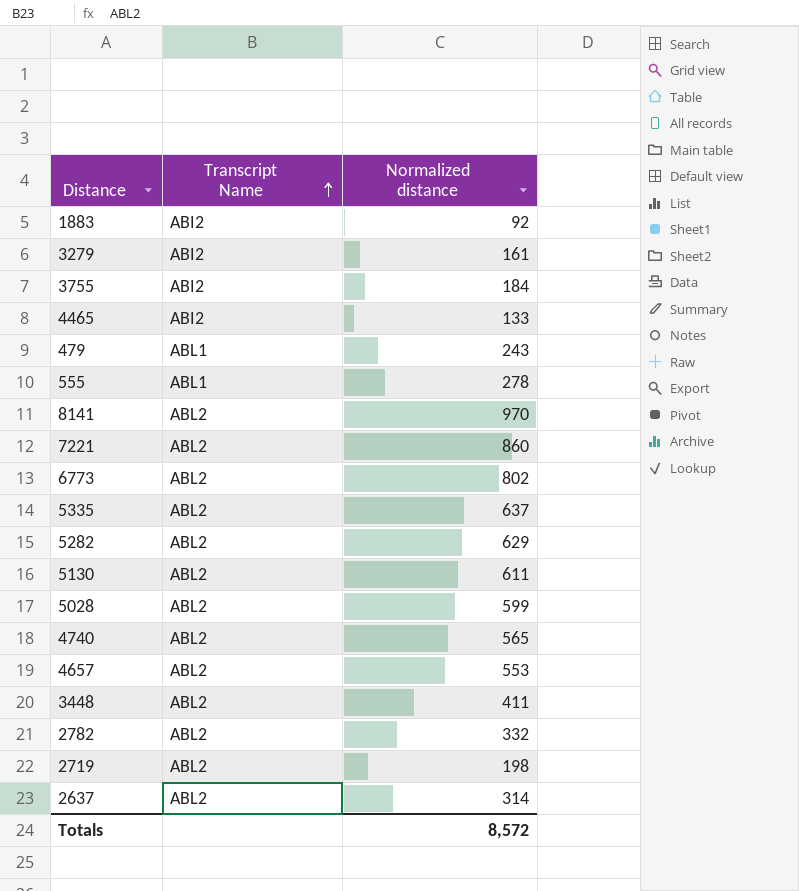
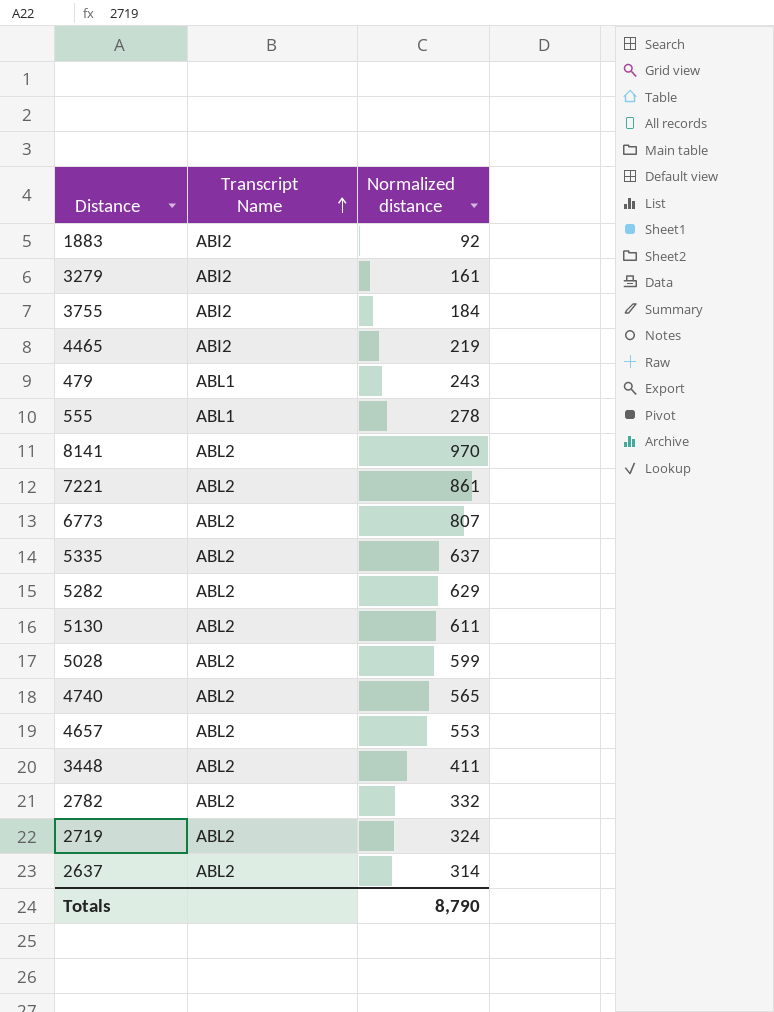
4465 | Normalized distance: 133 -> 219
7221 | Normalized distance: 860 -> 861
6773 | Normalized distance: 802 -> 807
2719 | Normalized distance: 198 -> 324
Totals | Normalized distance: 8,572 -> 8,790

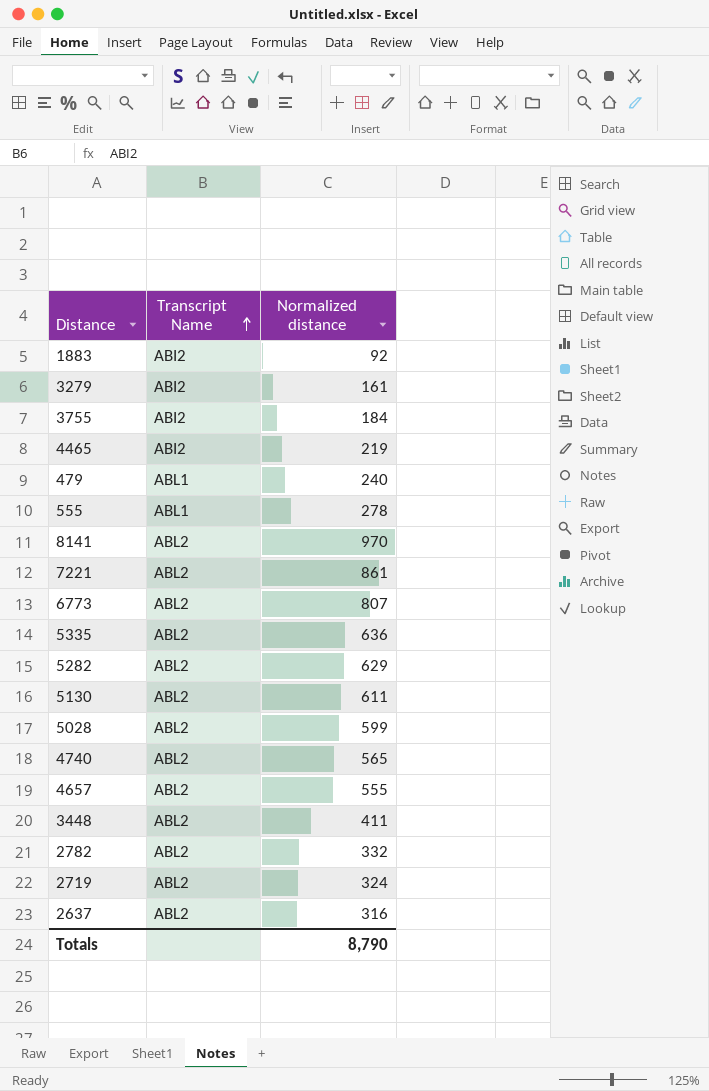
479 | Normalized distance: 243 -> 240
5335 | Normalized distance: 637 -> 636
4657 | Normalized distance: 553 -> 555
2637 | Normalized distance: 314 -> 316

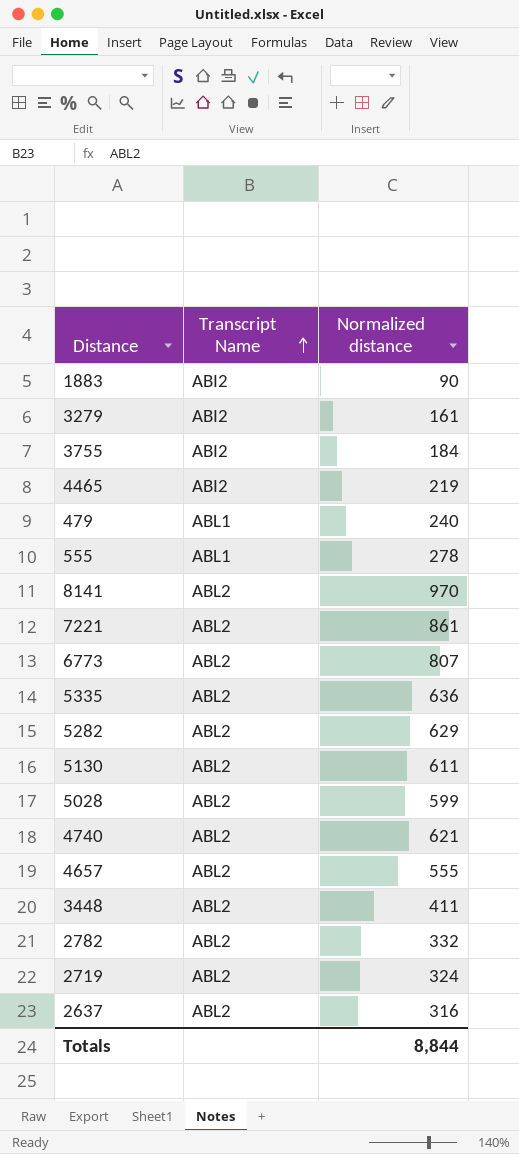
1883 | Normalized distance: 92 -> 90
4740 | Normalized distance: 565 -> 621
Totals | Normalized distance: 8,790 -> 8,844

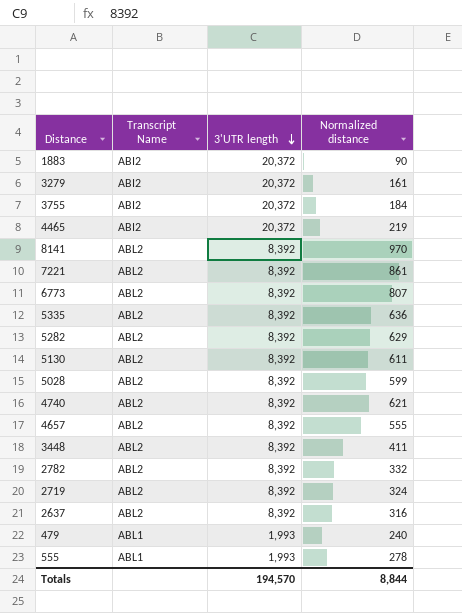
row order: Transcript Name ascending -> 3'UTR length descending
column 3'UTR length | position: none -> 3

